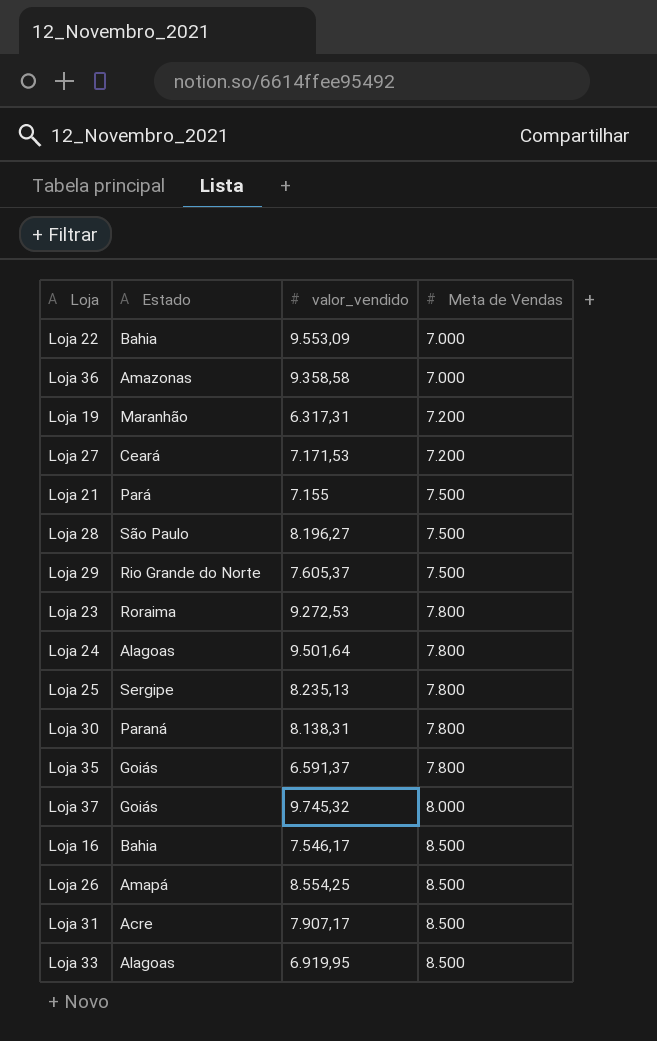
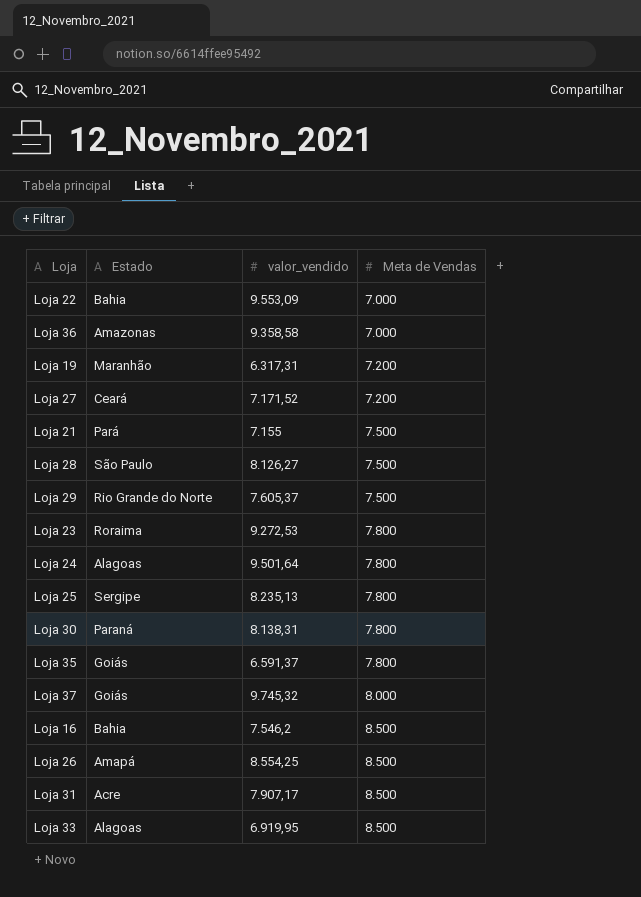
Loja 27 | valor_vendido: 7.171,53 -> 7.171,52
Loja 28 | valor_vendido: 8.196,27 -> 8.126,27
Loja 16 | valor_vendido: 7.546,17 -> 7.546,2

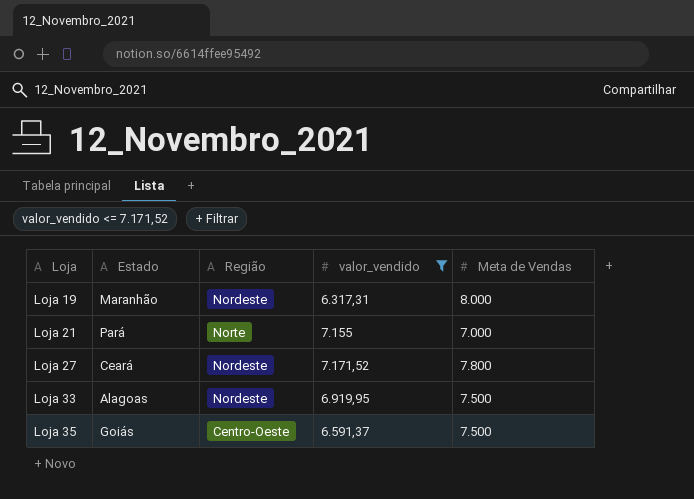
filter: none -> valor_vendido <= 7.171,52
row order: Meta de Vendas ascending -> Loja ascending
column Região | position: none -> 3
Loja 19 | Meta de Vendas: 7.200 -> 8.000
Loja 21 | Meta de Vendas: 7.500 -> 7.000
Loja 27 | Meta de Vendas: 7.200 -> 7.800
Loja 33 | Meta de Vendas: 8.500 -> 7.500
Loja 35 | Meta de Vendas: 7.800 -> 7.500

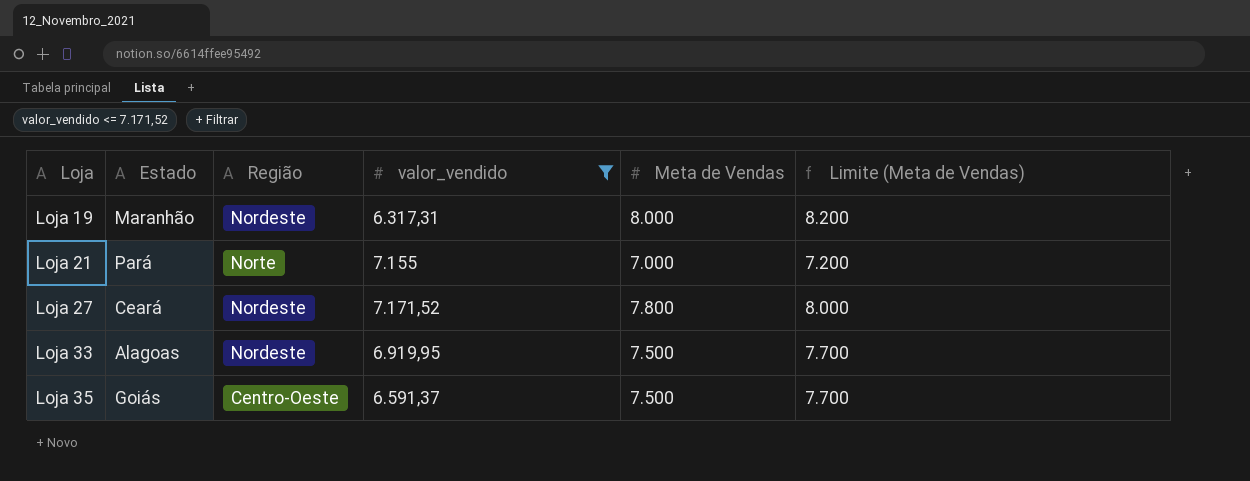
column Limite (Meta de Vendas) | formula: none -> [Meta de Vendas] + 200

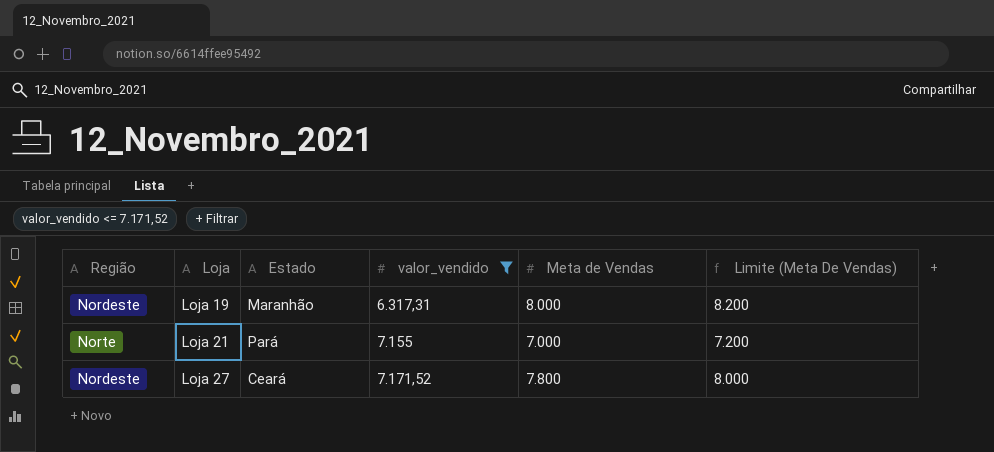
column Região | position: 3 -> 1
column name: Limite (Meta de Vendas) -> Limite (Meta De Vendas)
row Loja 33: Alagoas | Nordeste | 6.919,95 | 7.500 | 7.700 -> none
row Loja 35: Goiás | Centro-Oeste | 6.591,37 | 7.500 | 7.700 -> none

